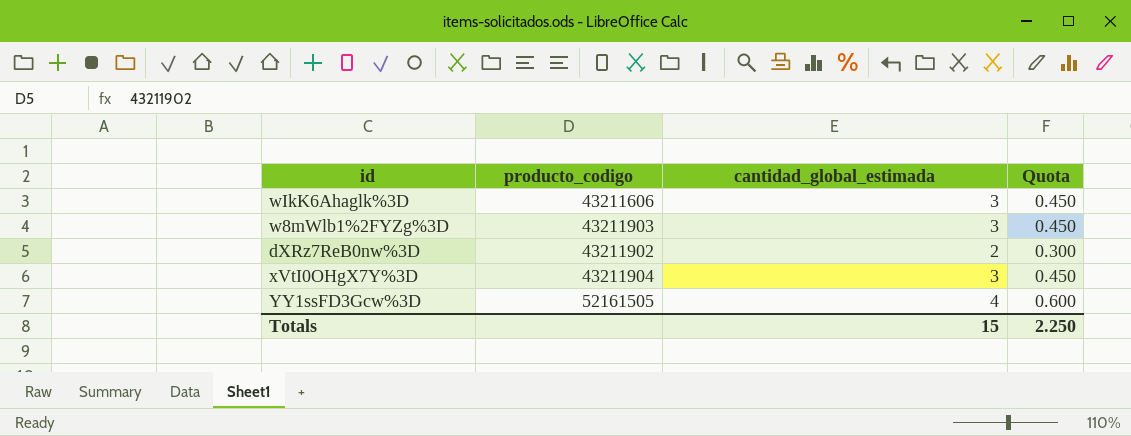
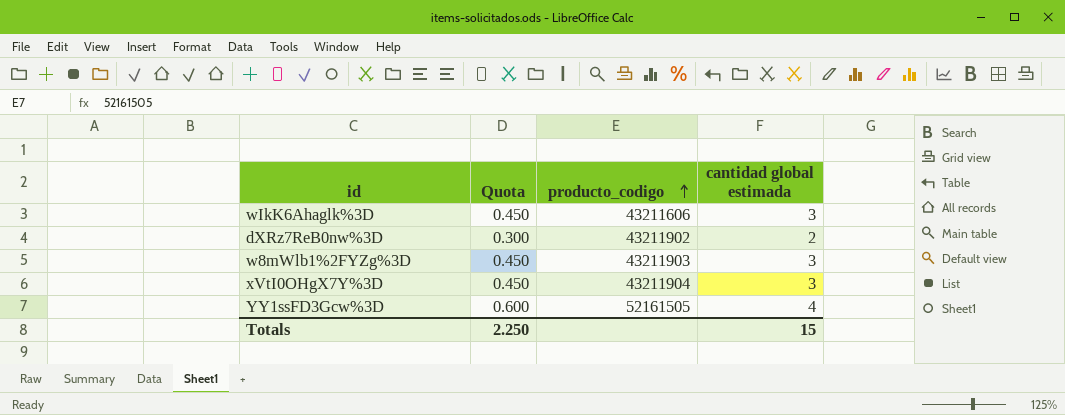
row order: none -> producto_codigo ascending
column Quota | position: 4 -> 2
column name: cantidad_global_estimada -> cantidad global estimada

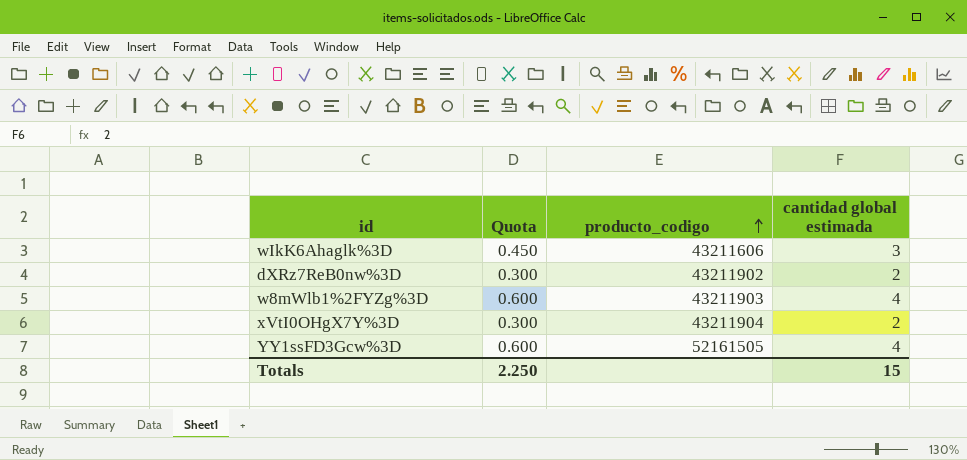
w8mWlb1%2FYZg%3D | Quota: 0.450 -> 0.600
w8mWlb1%2FYZg%3D | cantidad global estimada: 3 -> 4
xVtI0OHgX7Y%3D | Quota: 0.450 -> 0.300
xVtI0OHgX7Y%3D | cantidad global estimada: 3 -> 2

